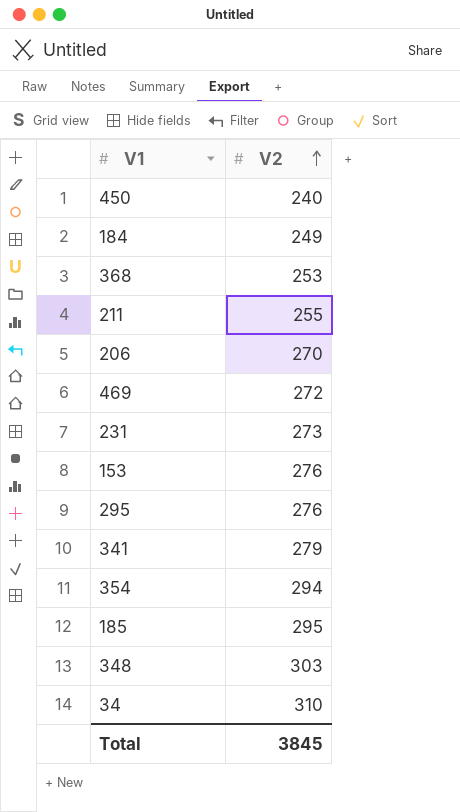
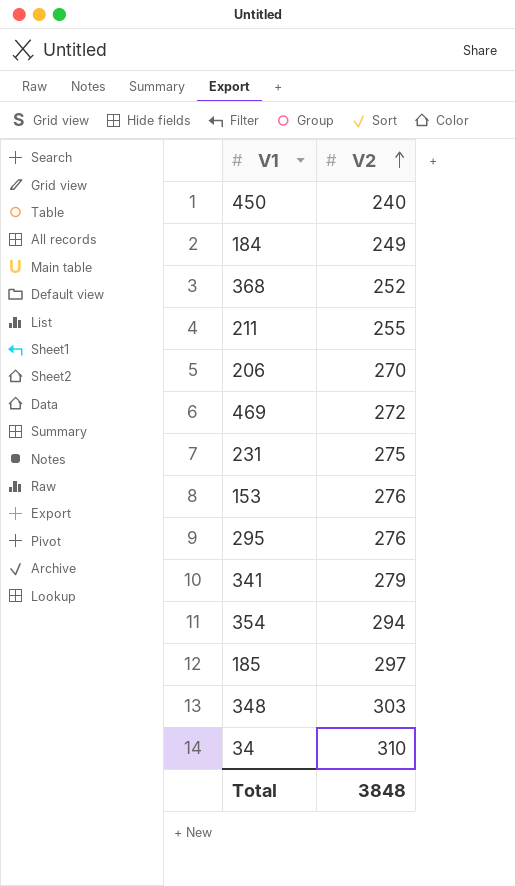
368 | V2: 253 -> 252
231 | V2: 273 -> 275
185 | V2: 295 -> 297
Total | V2: 3845 -> 3848

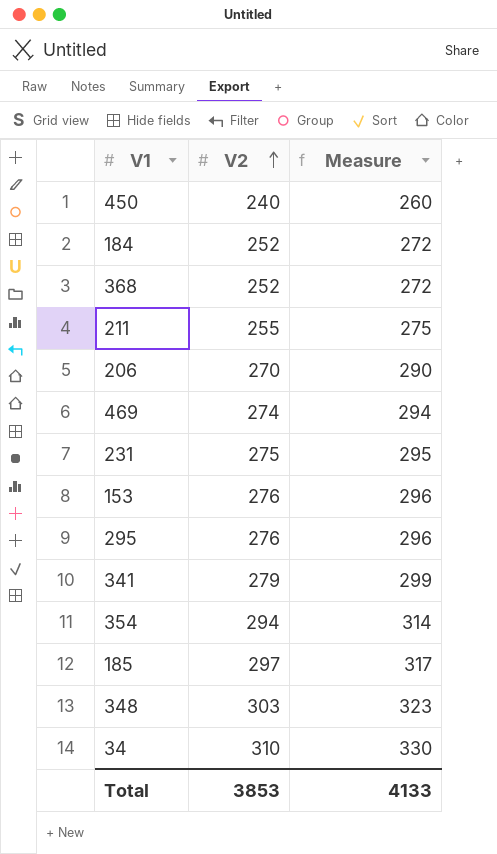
column Measure | formula: none -> [V2] + 20
184 | V2: 249 -> 252
469 | V2: 272 -> 274
Total | V2: 3848 -> 3853

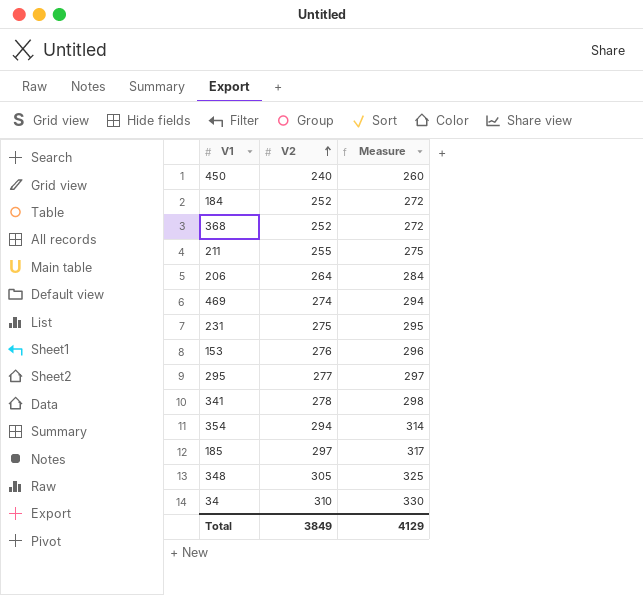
206 | V2: 270 -> 264
206 | Measure: 290 -> 284
295 | V2: 276 -> 277
295 | Measure: 296 -> 297
341 | V2: 279 -> 278
341 | Measure: 299 -> 298
348 | V2: 303 -> 305
348 | Measure: 323 -> 325
Total | V2: 3853 -> 3849
Total | Measure: 4133 -> 4129

